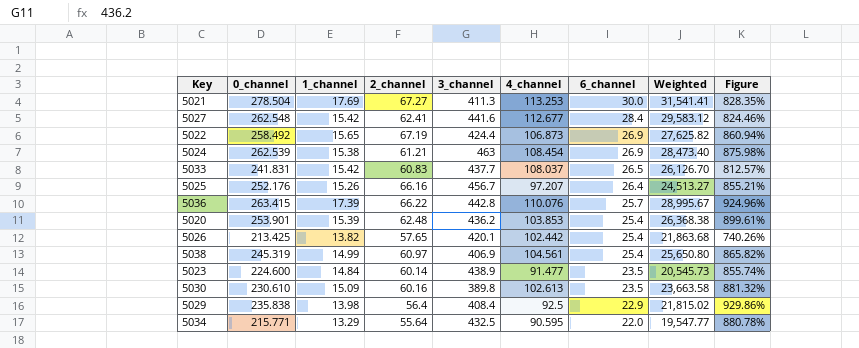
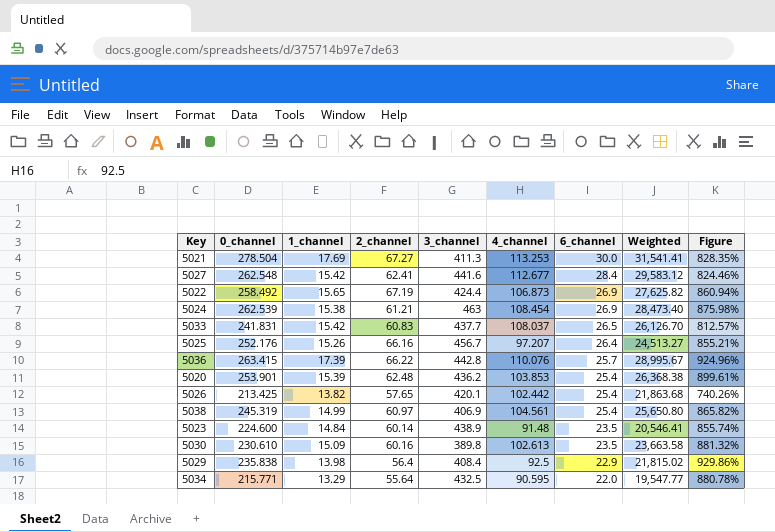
5023 | 4_channel: 91.477 -> 91.48
5023 | Weighted: 20,545.73 -> 20,546.41

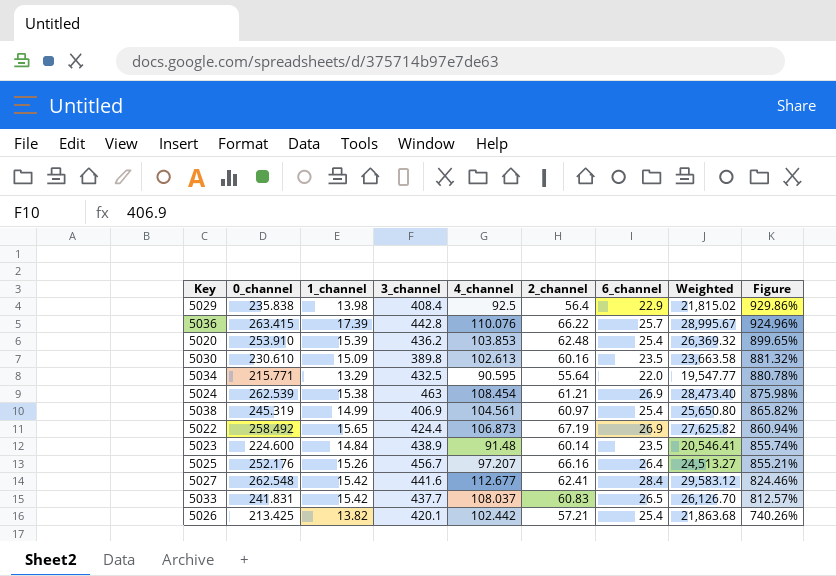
row order: 6_channel descending -> Figure descending
column 2_channel | position: 4 -> 6
row 5021: 278.504 | 17.69 | 67.27 | 411.3 | 113.253 | 30.0 | 31,541.41 | 828.35% -> none
5020 | 0_channel: 253.901 -> 253.910
5020 | Weighted: 26,368.38 -> 26,369.32
5020 | Figure: 899.61% -> 899.65%
5026 | 2_channel: 57.65 -> 57.21

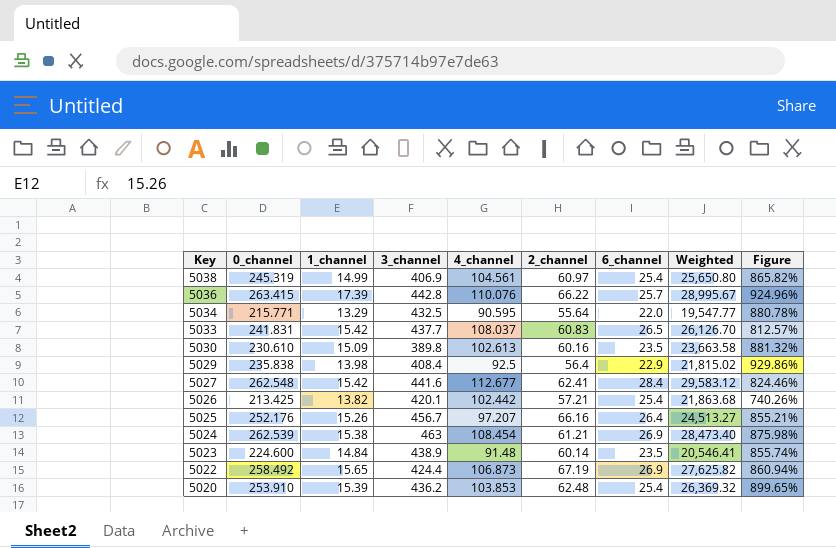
row order: Figure descending -> Key descending

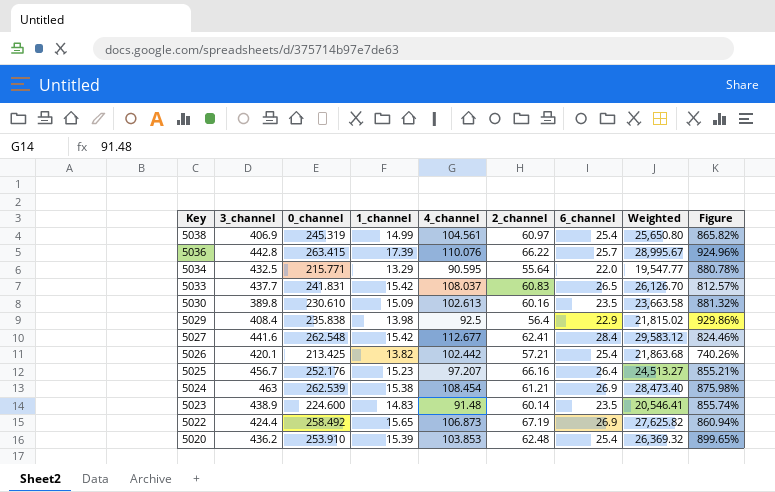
column 3_channel | position: 4 -> 2
5025 | 1_channel: 15.26 -> 15.23
5023 | 1_channel: 14.84 -> 14.83

